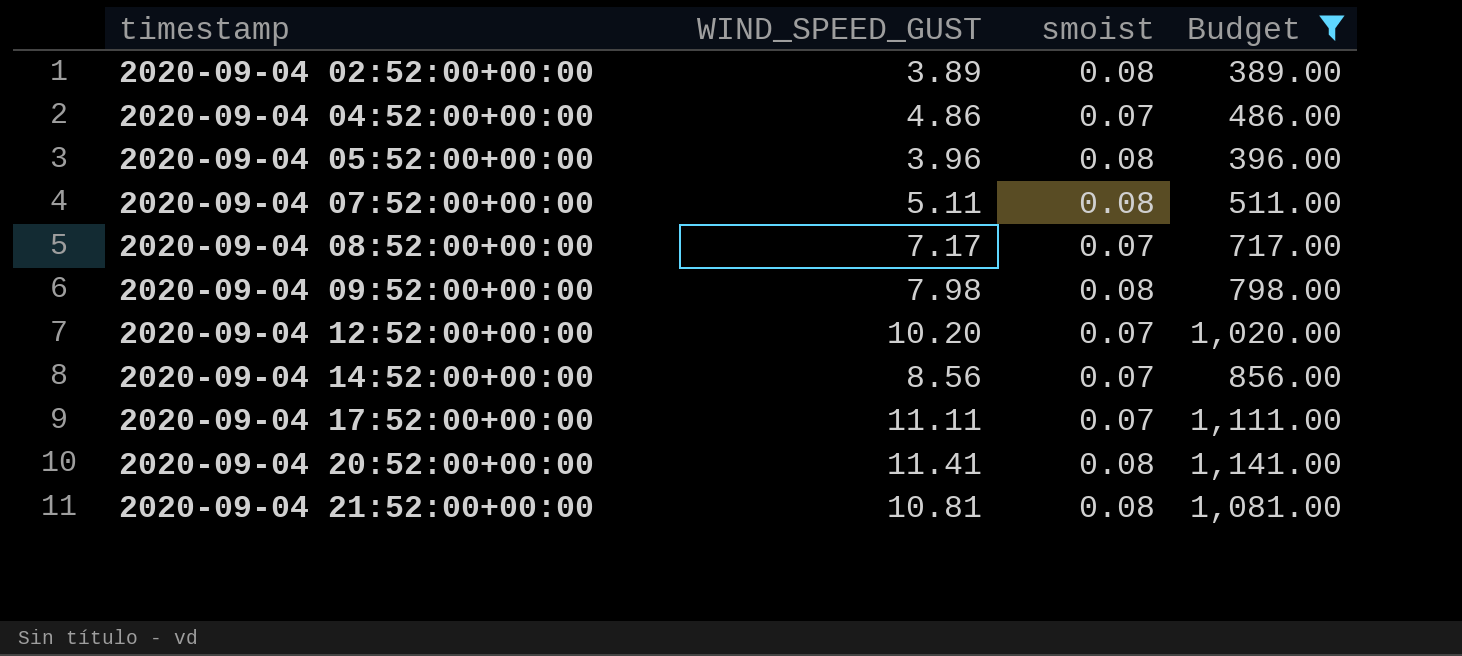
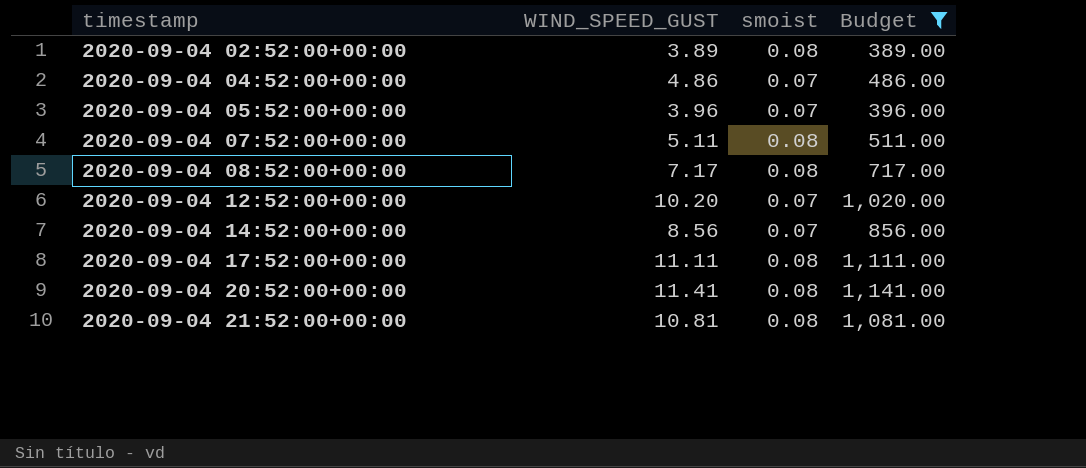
row 2020-09-04 09:52:00+00:00: 7.98 | 0.08 | 798.00 -> none
2020-09-04 05:52:00+00:00 | smoist: 0.08 -> 0.07
2020-09-04 08:52:00+00:00 | smoist: 0.07 -> 0.08
2020-09-04 17:52:00+00:00 | smoist: 0.07 -> 0.08

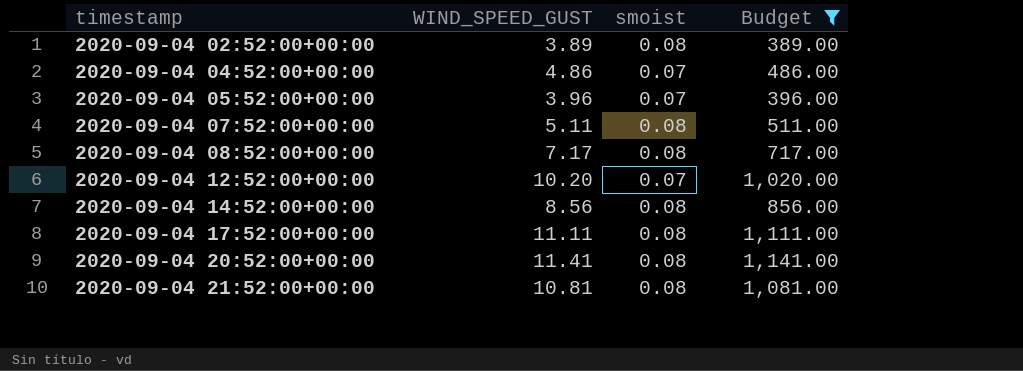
2020-09-04 14:52:00+00:00 | smoist: 0.07 -> 0.08

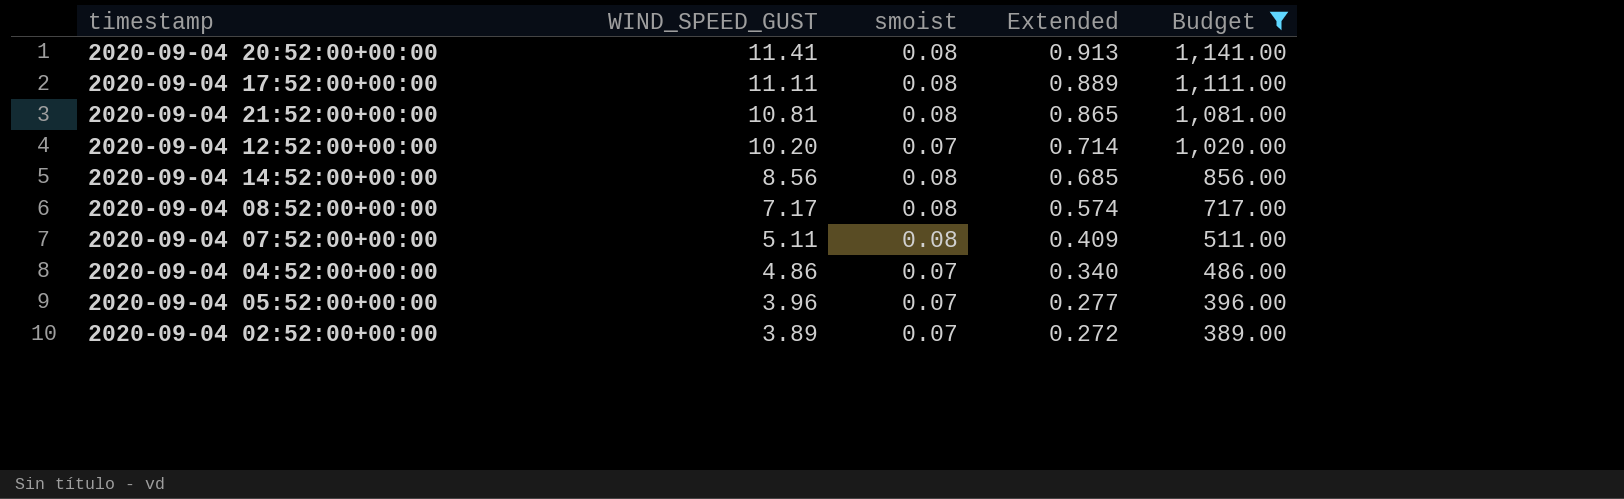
row order: timestamp ascending -> WIND_SPEED_GUST descending
column Extended | formula: none -> [WIND_SPEED_GUST] * [smoist]
2020-09-04 02:52:00+00:00 | smoist: 0.08 -> 0.07

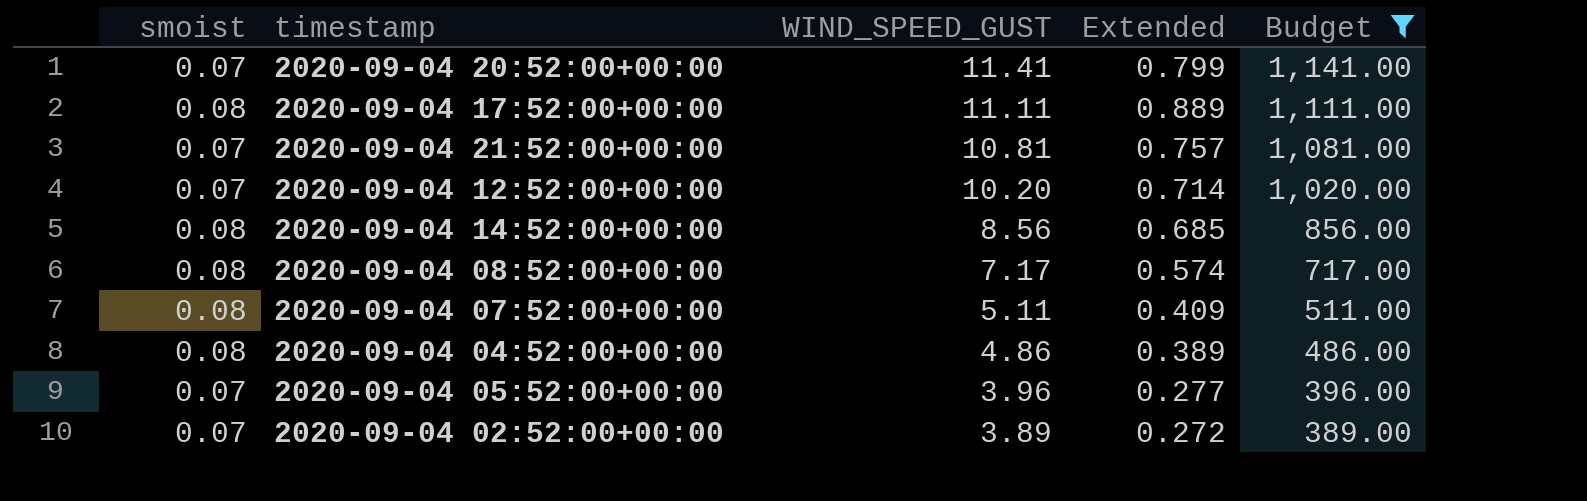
column smoist | position: 3 -> 1
2020-09-04 20:52:00+00:00 | smoist: 0.08 -> 0.07
2020-09-04 20:52:00+00:00 | Extended: 0.913 -> 0.799
2020-09-04 21:52:00+00:00 | smoist: 0.08 -> 0.07
2020-09-04 21:52:00+00:00 | Extended: 0.865 -> 0.757
2020-09-04 04:52:00+00:00 | smoist: 0.07 -> 0.08
2020-09-04 04:52:00+00:00 | Extended: 0.340 -> 0.389

